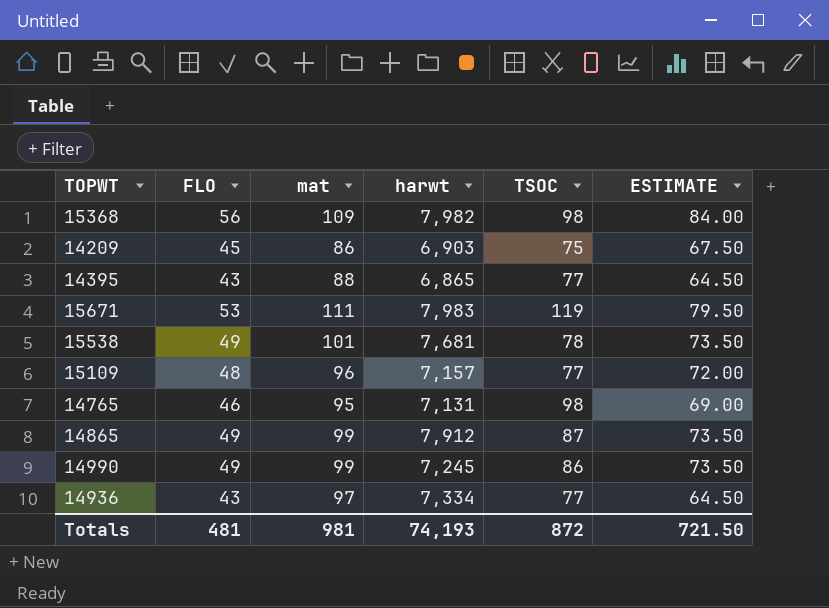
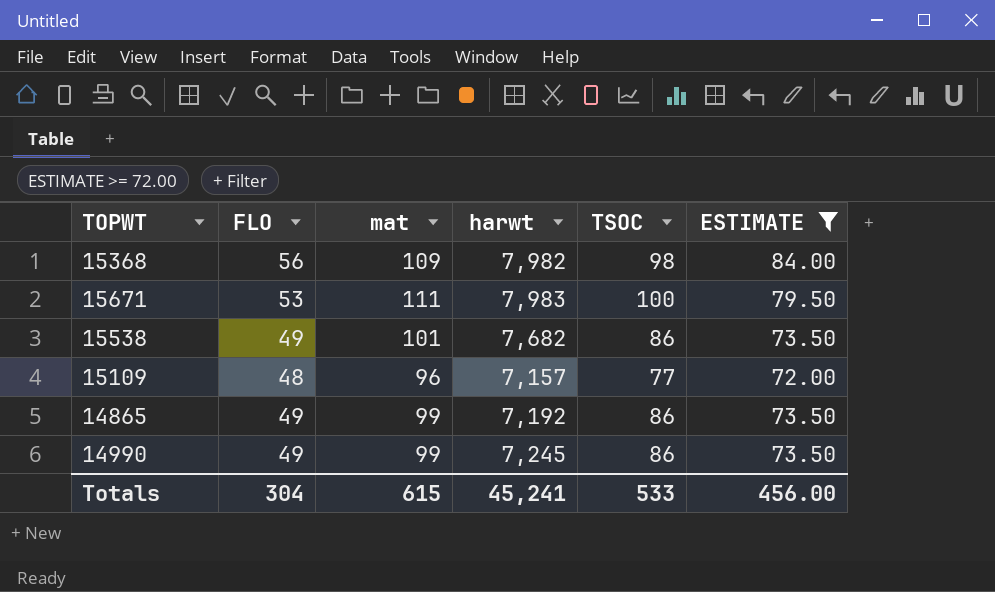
filter: none -> ESTIMATE >= 72.00
15671 | TSOC: 119 -> 100
15538 | harwt: 7,681 -> 7,682
15538 | TSOC: 78 -> 86
14865 | harwt: 7,912 -> 7,192
14865 | TSOC: 87 -> 86
Totals | FLO: 481 -> 304
Totals | mat: 981 -> 615
Totals | harwt: 74,193 -> 45,241
Totals | TSOC: 872 -> 533
Totals | ESTIMATE: 721.50 -> 456.00

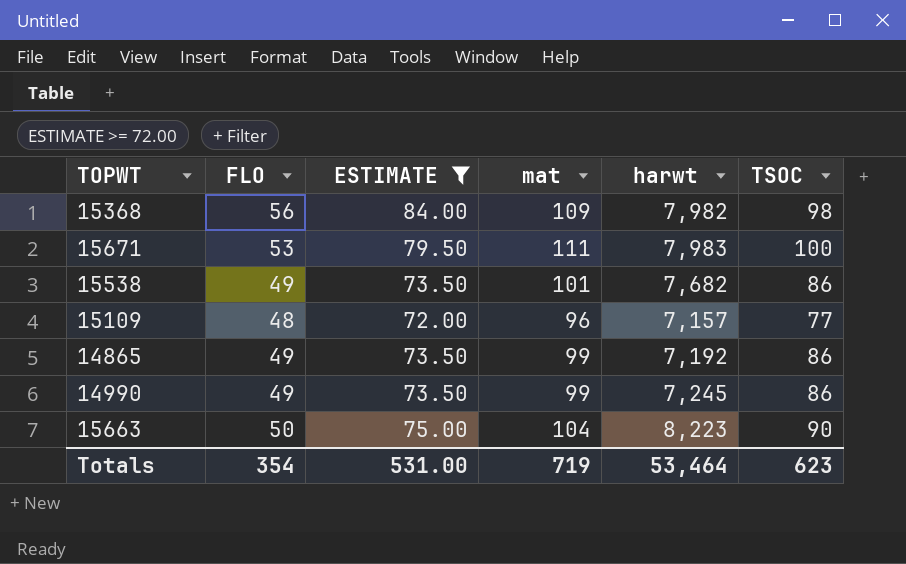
column ESTIMATE | position: 6 -> 3
row 15663: none -> 50 | 75.00 | 104 | 8,223 | 90
Totals | FLO: 304 -> 354
Totals | ESTIMATE: 456.00 -> 531.00
Totals | mat: 615 -> 719
Totals | harwt: 45,241 -> 53,464
Totals | TSOC: 533 -> 623

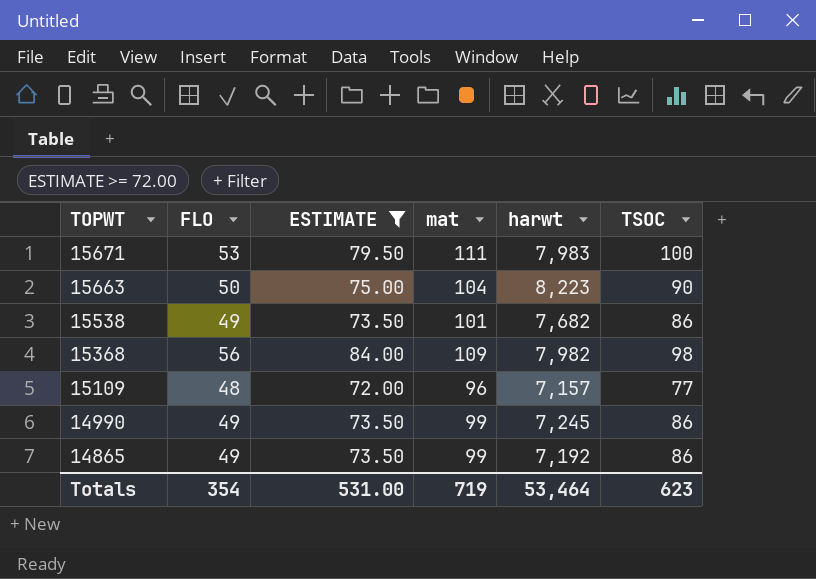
row order: none -> TOPWT descending

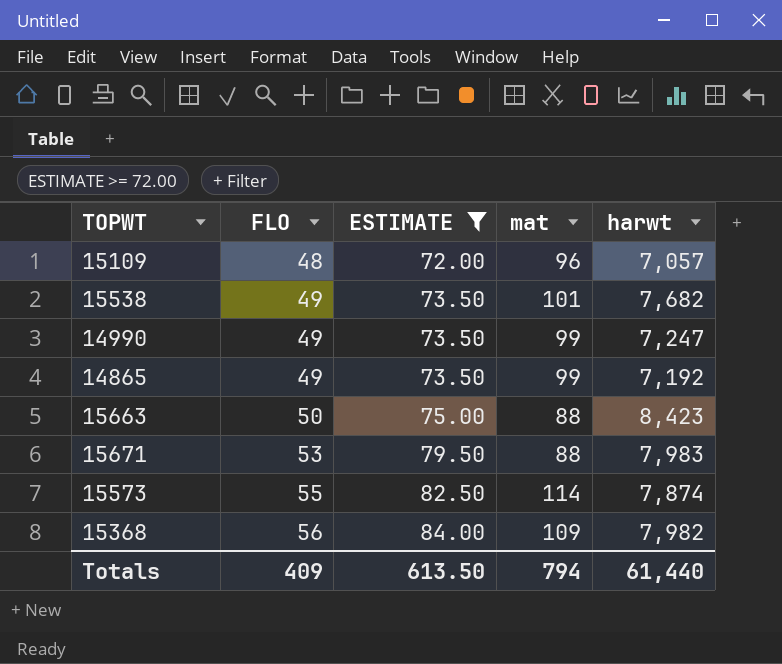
row order: TOPWT descending -> FLO ascending
column TSOC | position: 6 -> none
15109 | harwt: 7,157 -> 7,057
14990 | harwt: 7,245 -> 7,247
15663 | mat: 104 -> 88
15663 | harwt: 8,223 -> 8,423
15671 | mat: 111 -> 88
row 15573: none -> 55 | 82.50 | 114 | 7,874
Totals | FLO: 354 -> 409
Totals | ESTIMATE: 531.00 -> 613.50
Totals | mat: 719 -> 794
Totals | harwt: 53,464 -> 61,440

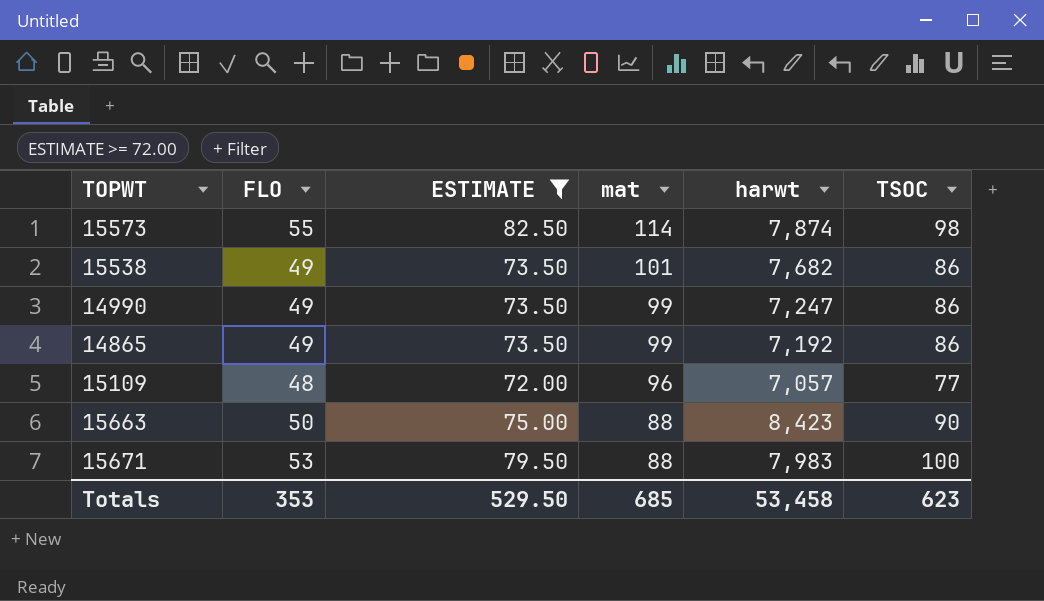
row order: FLO ascending -> mat descending
column TSOC | position: none -> 6
row 15368: 56 | 84.00 | 109 | 7,982 -> none
Totals | FLO: 409 -> 353
Totals | ESTIMATE: 613.50 -> 529.50
Totals | mat: 794 -> 685
Totals | harwt: 61,440 -> 53,458

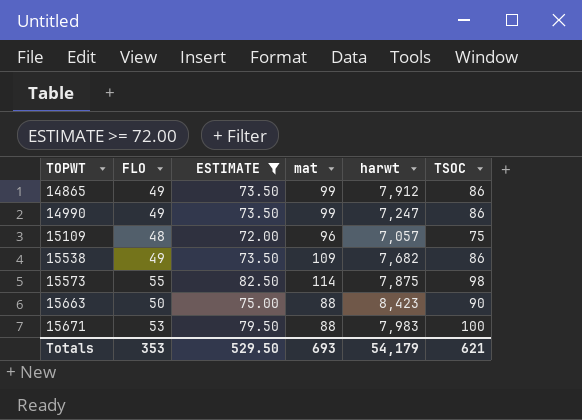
row order: mat descending -> TOPWT ascending
14865 | harwt: 7,192 -> 7,912
15109 | TSOC: 77 -> 75
15538 | mat: 101 -> 109
15573 | harwt: 7,874 -> 7,875
Totals | mat: 685 -> 693
Totals | harwt: 53,458 -> 54,179
Totals | TSOC: 623 -> 621

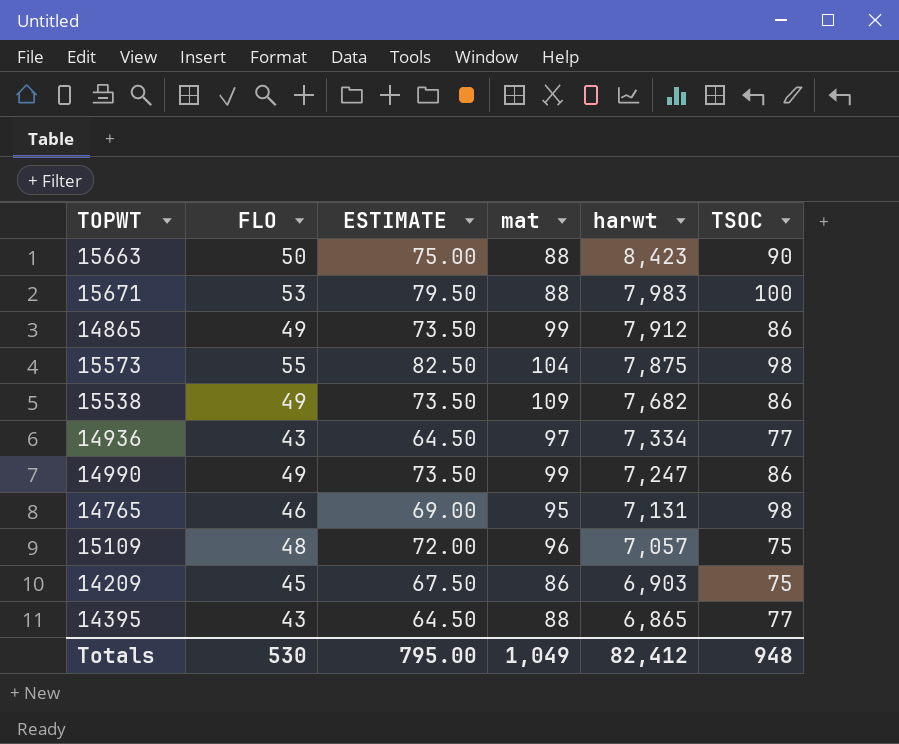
filter: ESTIMATE >= 72.00 -> none
row order: TOPWT ascending -> harwt descending
15573 | mat: 114 -> 104
Totals | FLO: 353 -> 530
Totals | ESTIMATE: 529.50 -> 795.00
Totals | mat: 693 -> 1,049
Totals | harwt: 54,179 -> 82,412
Totals | TSOC: 621 -> 948

